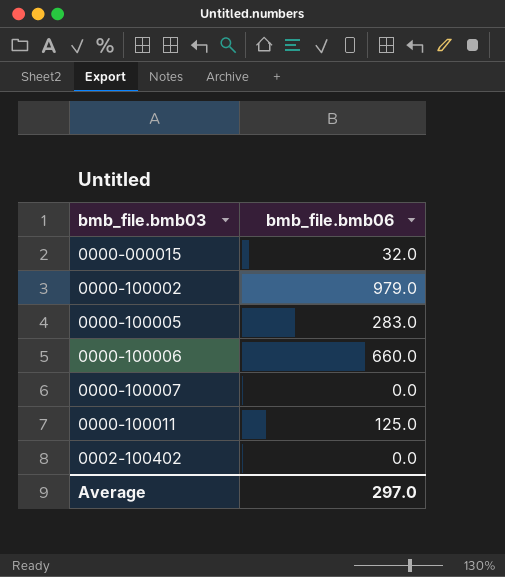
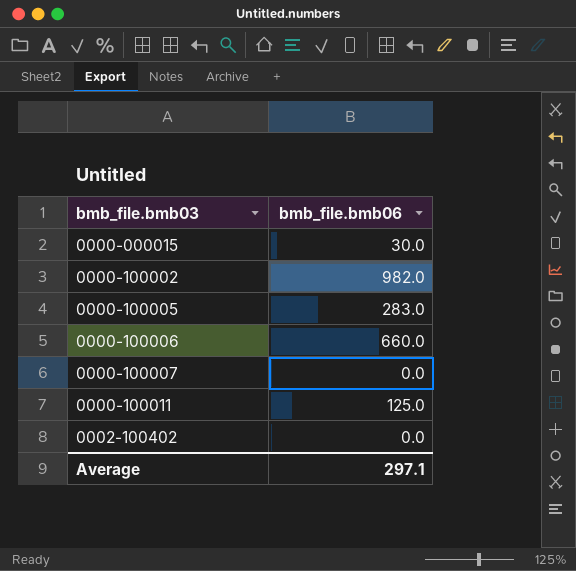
0000-000015 | bmb_file.bmb06: 32.0 -> 30.0
0000-100002 | bmb_file.bmb06: 979.0 -> 982.0
Average | bmb_file.bmb06: 297.0 -> 297.1

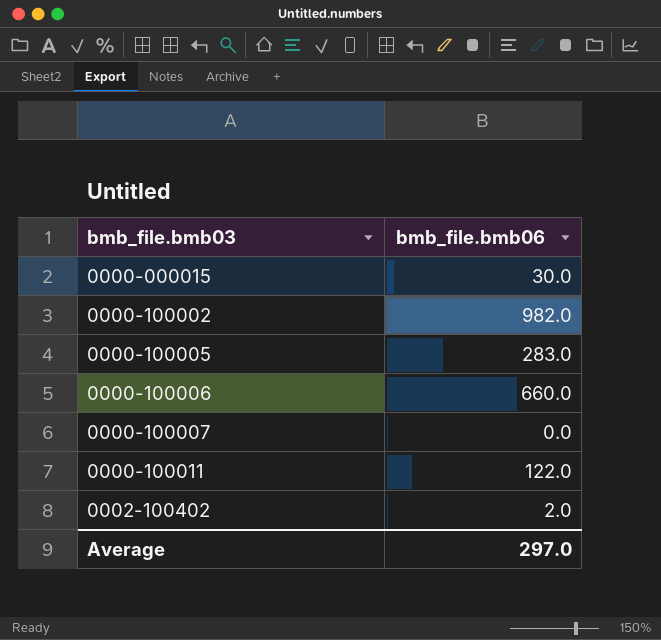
0000-100011 | bmb_file.bmb06: 125.0 -> 122.0
0002-100402 | bmb_file.bmb06: 0.0 -> 2.0
Average | bmb_file.bmb06: 297.1 -> 297.0

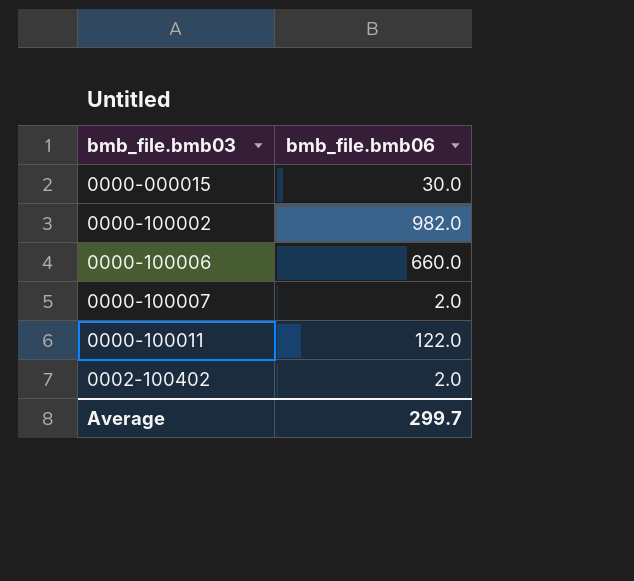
row 0000-100005: 283.0 -> none
0000-100007 | bmb_file.bmb06: 0.0 -> 2.0
Average | bmb_file.bmb06: 297.0 -> 299.7

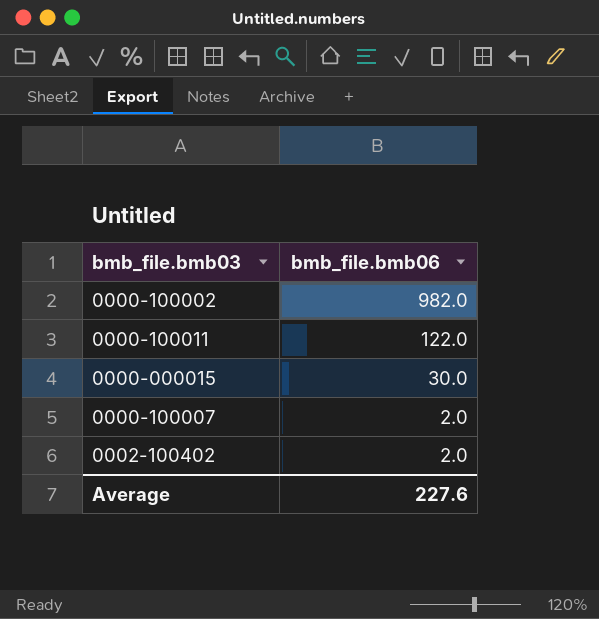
row order: bmb_file.bmb03 ascending -> bmb_file.bmb06 descending
row 0000-100006: 660.0 -> none
Average | bmb_file.bmb06: 299.7 -> 227.6

